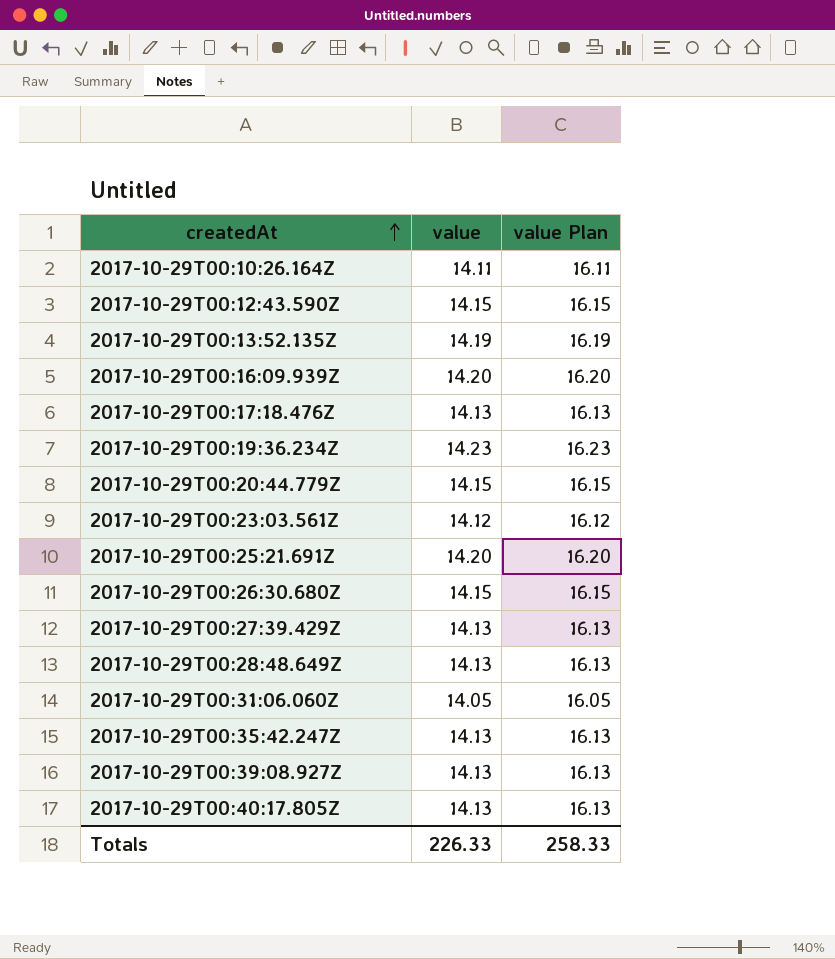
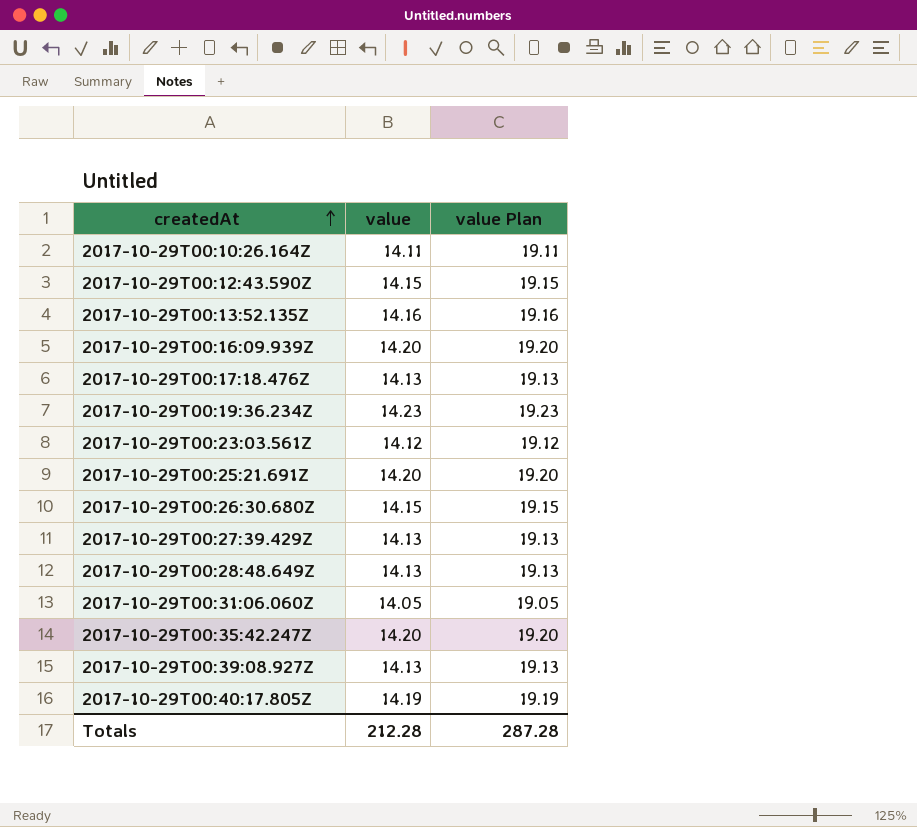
column value Plan | formula: [value] + 2 -> [value] + 5
row 2017-10-29T00:20:44.779Z: 14.15 | 16.15 -> none
2017-10-29T00:13:52.135Z | value: 14.19 -> 14.16
2017-10-29T00:35:42.247Z | value: 14.13 -> 14.20
2017-10-29T00:40:17.805Z | value: 14.13 -> 14.19
Totals | value: 226.33 -> 212.28
Totals | value Plan: 258.33 -> 287.28

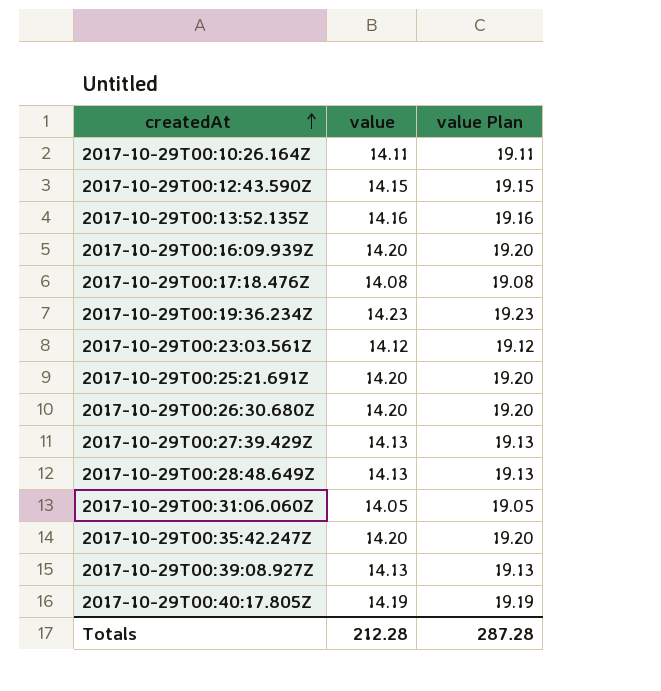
2017-10-29T00:17:18.476Z | value: 14.13 -> 14.08
2017-10-29T00:17:18.476Z | value Plan: 19.13 -> 19.08
2017-10-29T00:26:30.680Z | value: 14.15 -> 14.20
2017-10-29T00:26:30.680Z | value Plan: 19.15 -> 19.20

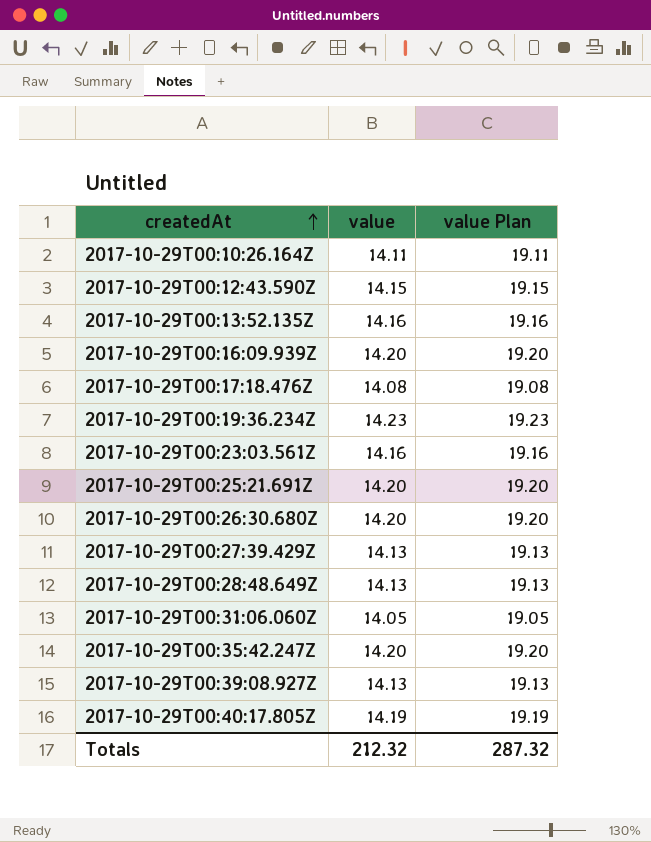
2017-10-29T00:23:03.561Z | value: 14.12 -> 14.16
2017-10-29T00:23:03.561Z | value Plan: 19.12 -> 19.16
Totals | value: 212.28 -> 212.32
Totals | value Plan: 287.28 -> 287.32

